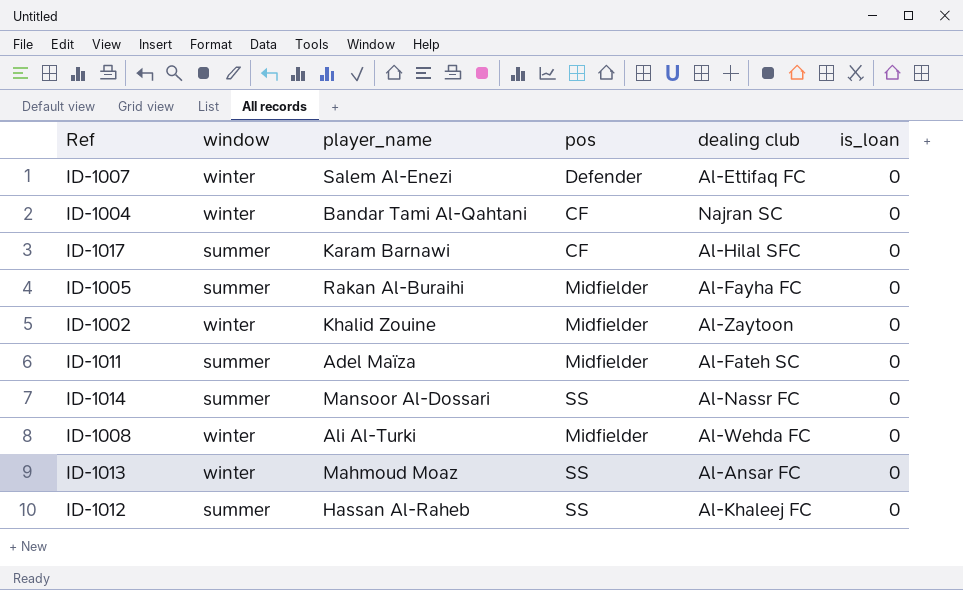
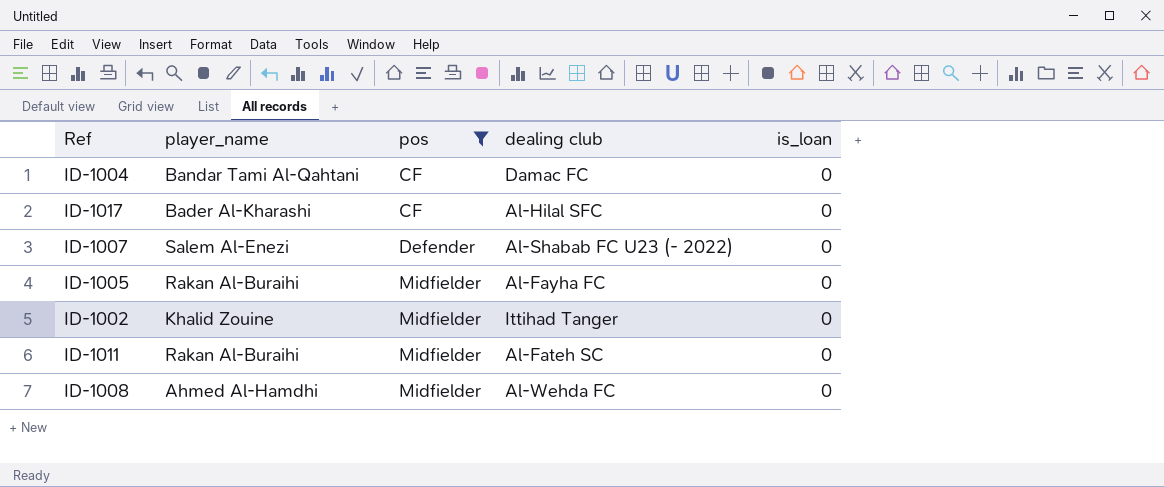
filter: none -> pos != SS
row order: none -> pos ascending
column window | position: 2 -> none
ID-1004 | dealing club: Najran SC -> Damac FC
ID-1017 | player_name: Karam Barnawi -> Bader Al-Kharashi
ID-1007 | dealing club: Al-Ettifaq FC -> Al-Shabab FC U23 (- 2022)
ID-1002 | dealing club: Al-Zaytoon -> Ittihad Tanger
ID-1011 | player_name: Adel Maïza -> Rakan Al-Buraihi
ID-1008 | player_name: Ali Al-Turki -> Ahmed Al-Hamdhi

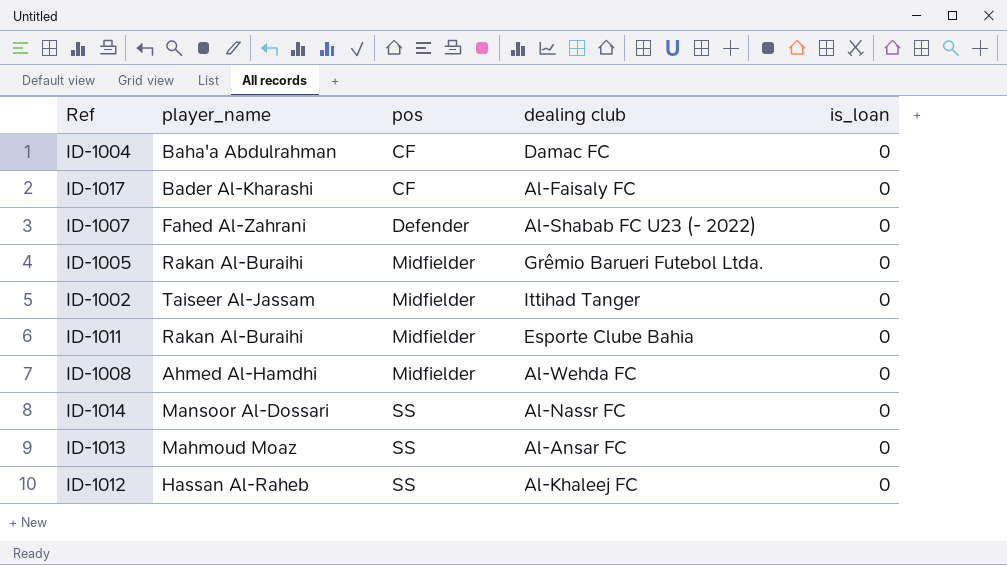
filter: pos != SS -> none
ID-1004 | player_name: Bandar Tami Al-Qahtani -> Baha'a Abdulrahman
ID-1017 | dealing club: Al-Hilal SFC -> Al-Faisaly FC
ID-1007 | player_name: Salem Al-Enezi -> Fahed Al-Zahrani
ID-1005 | dealing club: Al-Fayha FC -> Grêmio Barueri Futebol Ltda.
ID-1002 | player_name: Khalid Zouine -> Taiseer Al-Jassam
ID-1011 | dealing club: Al-Fateh SC -> Esporte Clube Bahia

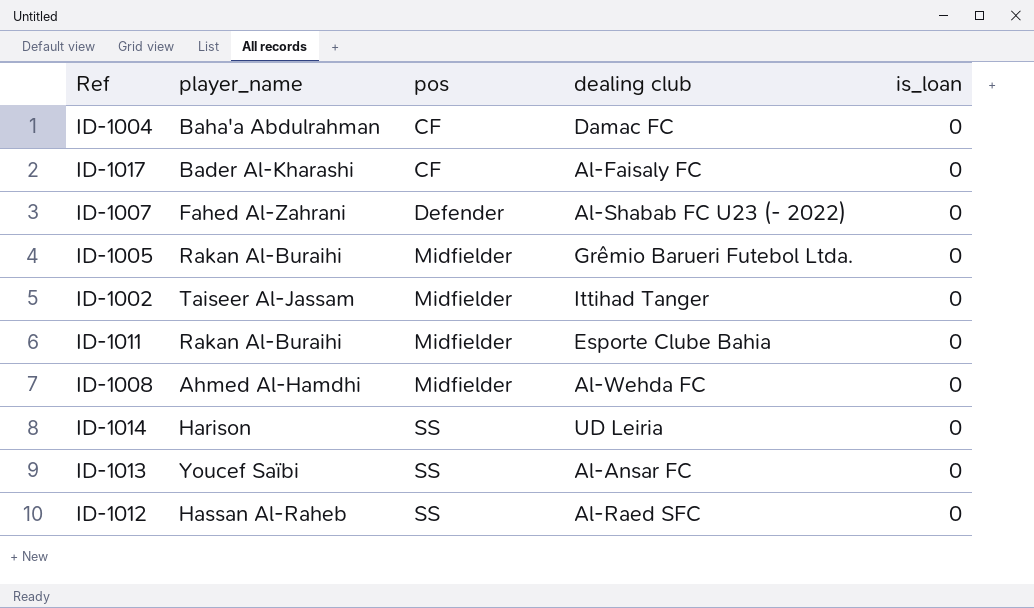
ID-1014 | player_name: Mansoor Al-Dossari -> Harison
ID-1014 | dealing club: Al-Nassr FC -> UD Leiria
ID-1013 | player_name: Mahmoud Moaz -> Youcef Saïbi
ID-1012 | dealing club: Al-Khaleej FC -> Al-Raed SFC

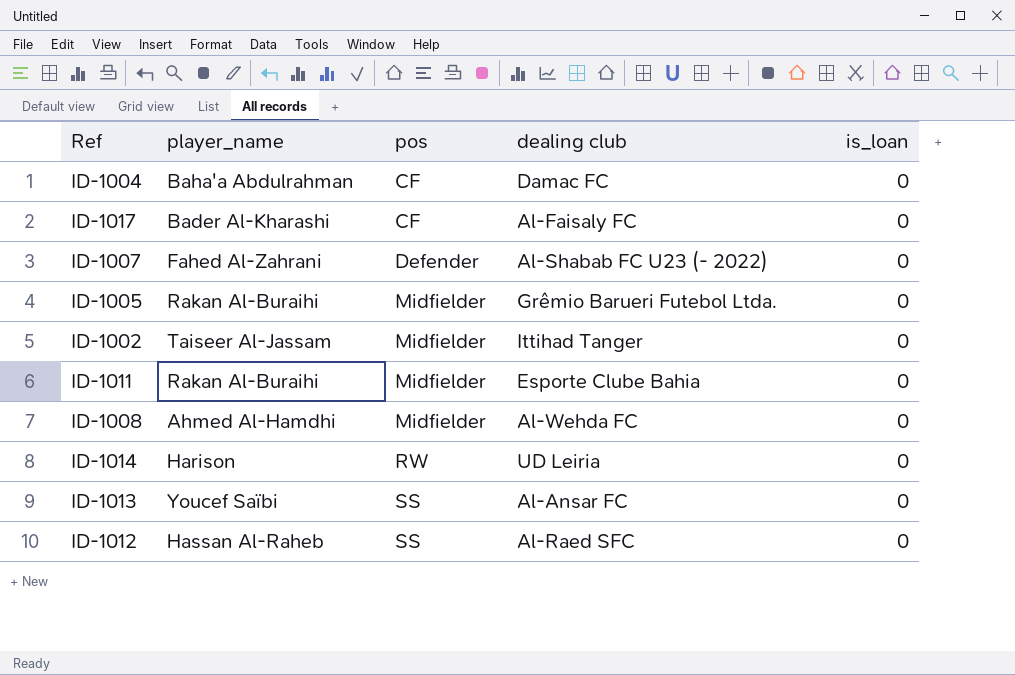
ID-1014 | pos: SS -> RW

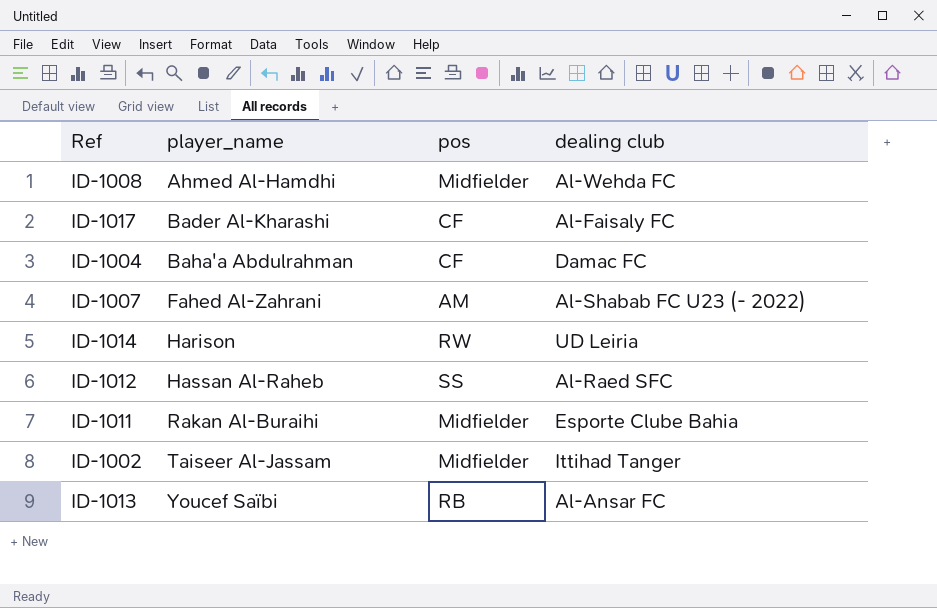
row order: pos ascending -> player_name ascending
column is_loan | position: 5 -> none
row ID-1005: Rakan Al-Buraihi | Midfielder | Grêmio Barueri Futebol Ltda. | 0 -> none
ID-1007 | pos: Defender -> AM
ID-1013 | pos: SS -> RB

